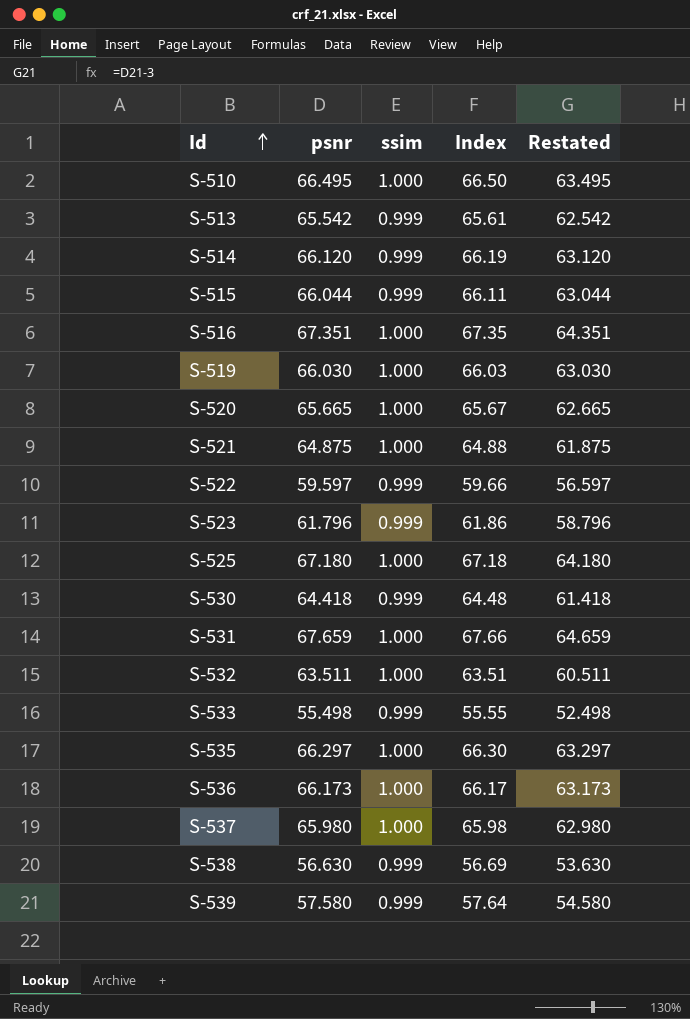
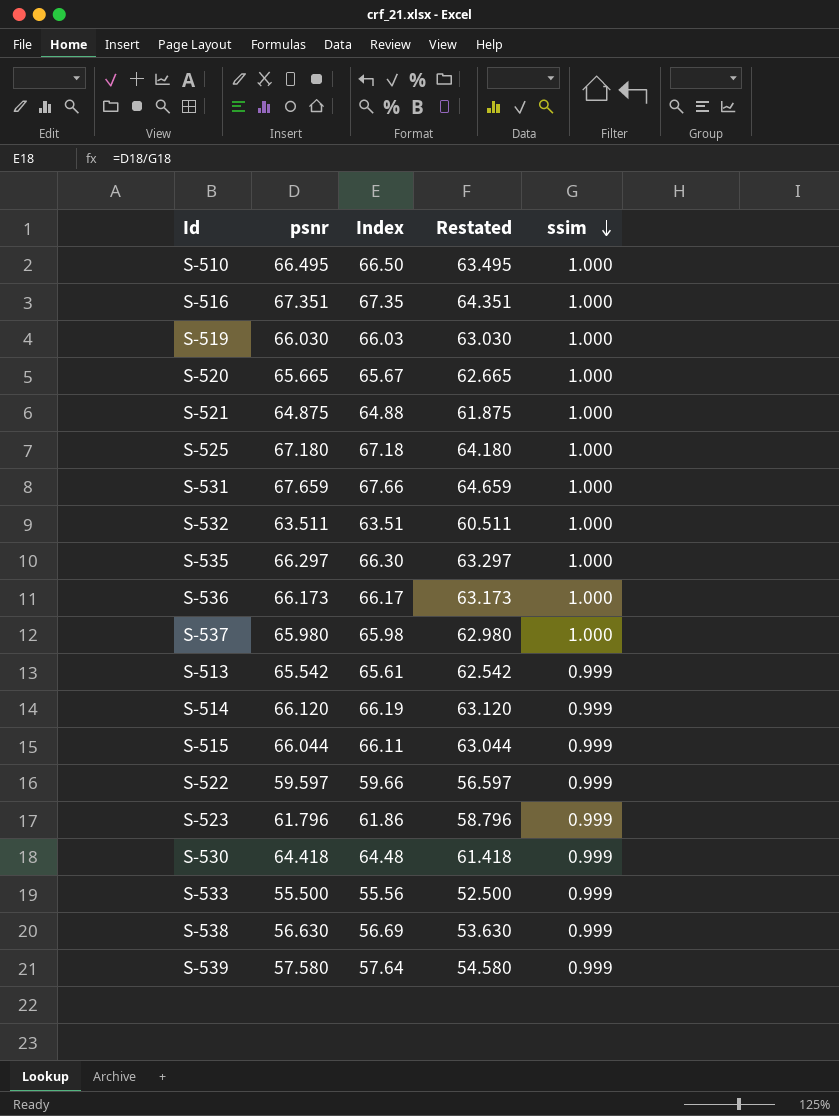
row order: Id ascending -> ssim descending
column ssim | position: 3 -> 5
S-533 | psnr: 55.498 -> 55.500
S-533 | Index: 55.55 -> 55.56
S-533 | Restated: 52.498 -> 52.500

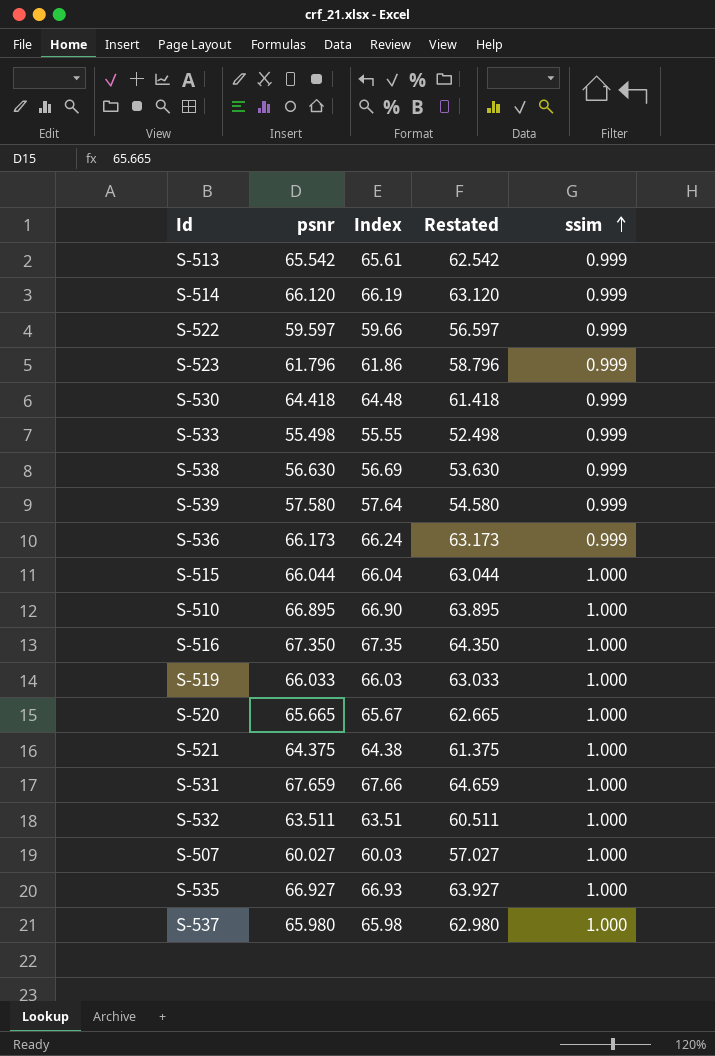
row order: ssim descending -> ssim ascending
row S-525: 67.180 | 67.18 | 64.180 | 1.000 -> none
S-533 | psnr: 55.500 -> 55.498
S-533 | Index: 55.56 -> 55.55
S-533 | Restated: 52.500 -> 52.498
S-536 | Index: 66.17 -> 66.24
S-536 | ssim: 1.000 -> 0.999
S-515 | Index: 66.11 -> 66.04
S-515 | ssim: 0.999 -> 1.000
S-510 | psnr: 66.495 -> 66.895
S-510 | Index: 66.50 -> 66.90
S-510 | Restated: 63.495 -> 63.895
S-516 | psnr: 67.351 -> 67.350
S-516 | Restated: 64.351 -> 64.350
S-519 | psnr: 66.030 -> 66.033
S-519 | Restated: 63.030 -> 63.033
S-521 | psnr: 64.875 -> 64.375
S-521 | Index: 64.88 -> 64.38
S-521 | Restated: 61.875 -> 61.375
row S-507: none -> 60.027 | 60.03 | 57.027 | 1.000
S-535 | psnr: 66.297 -> 66.927
S-535 | Index: 66.30 -> 66.93
S-535 | Restated: 63.297 -> 63.927

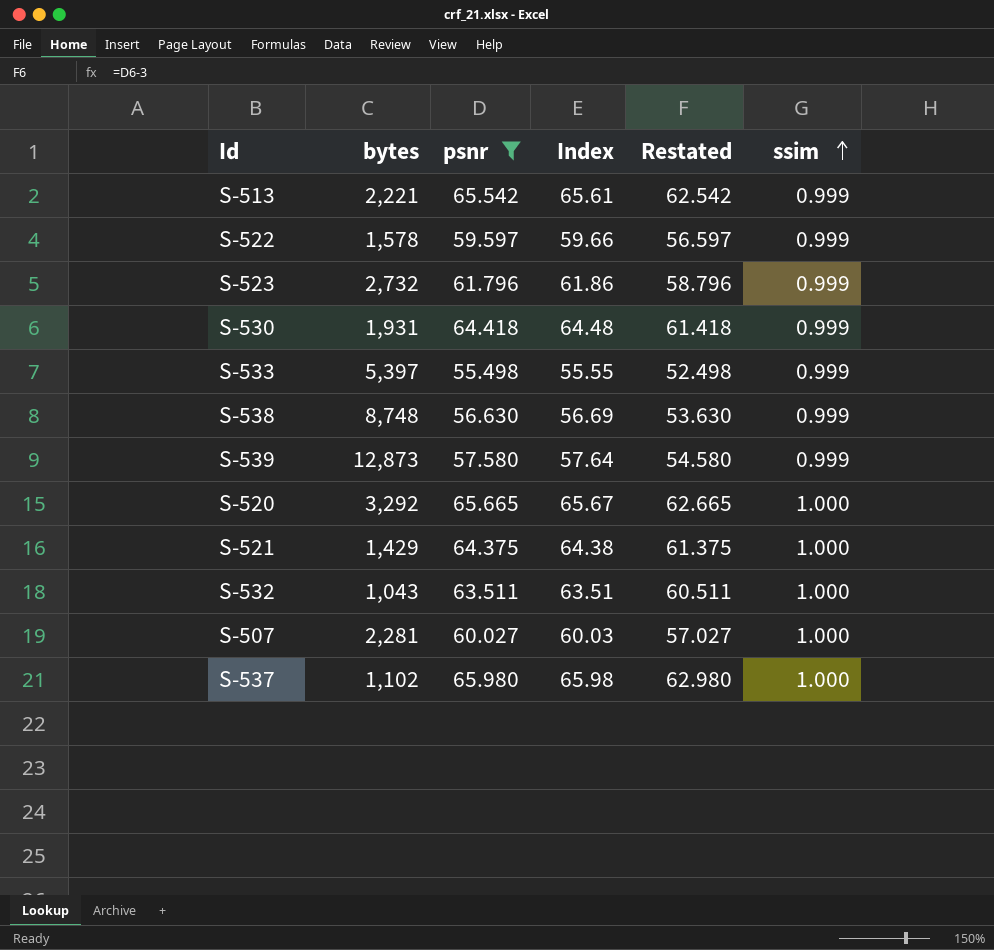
filter: none -> psnr <= 65.980
column bytes | position: none -> 2

